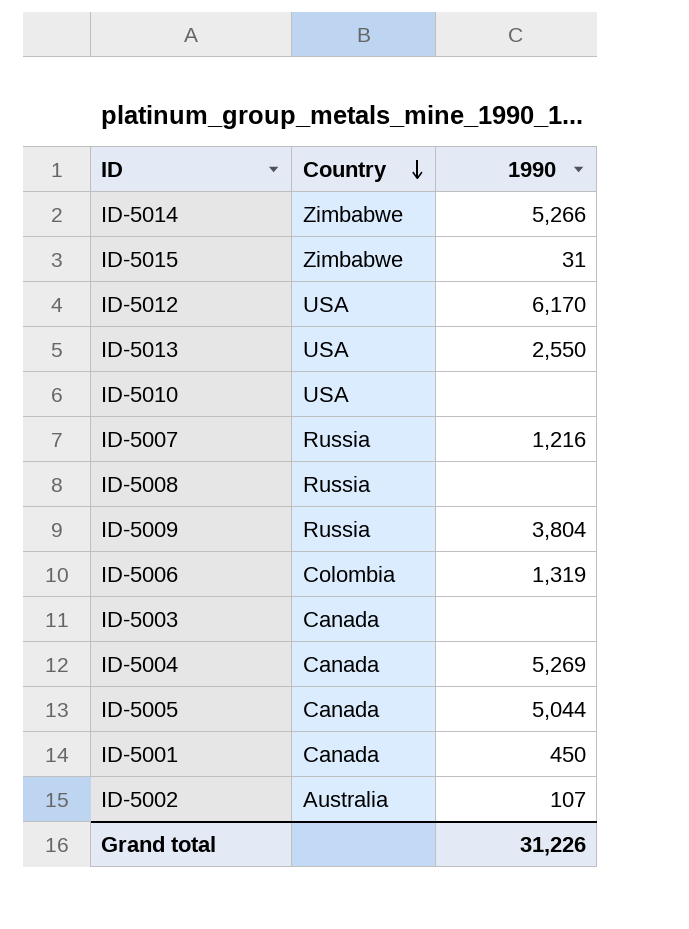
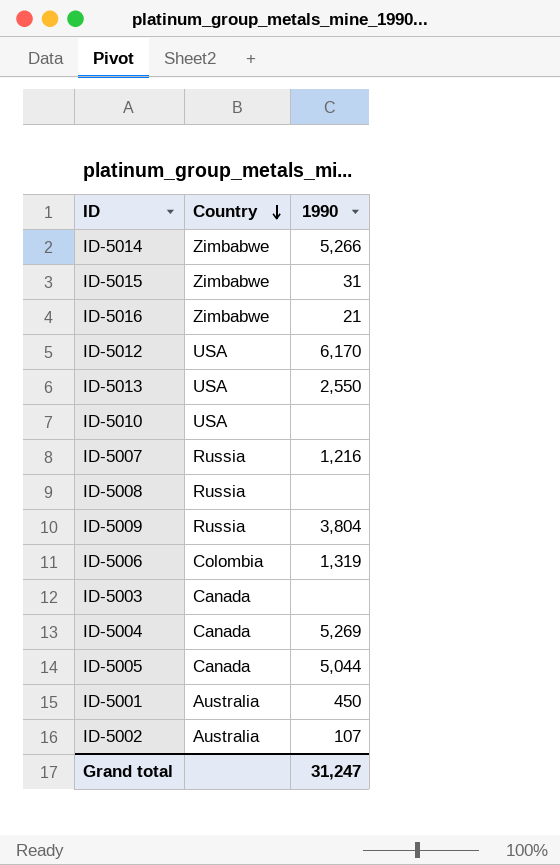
row ID-5016: none -> Zimbabwe | 21
ID-5001 | Country: Canada -> Australia
Grand total | 1990: 31,226 -> 31,247

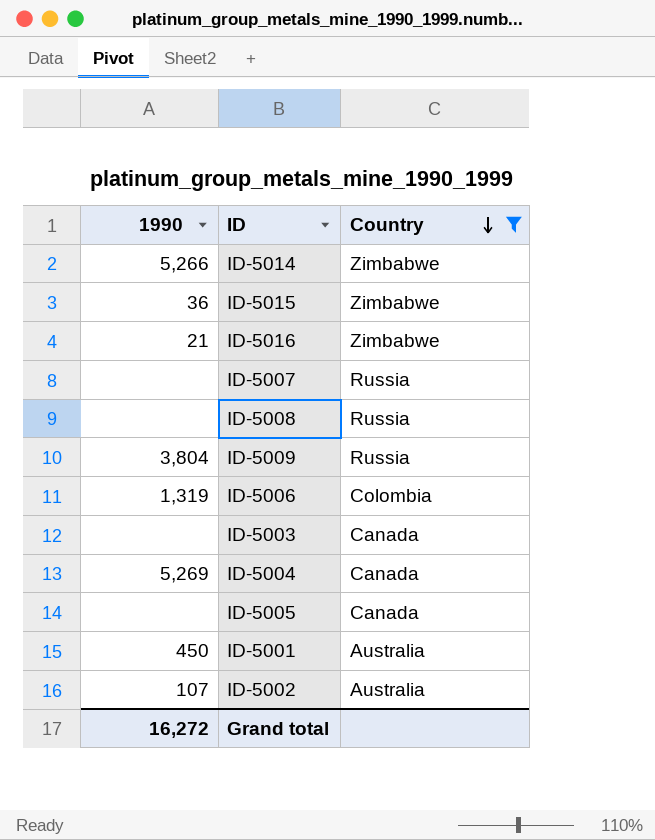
filter: none -> Country != USA
column 1990 | position: 3 -> 1
ID-5015 | 1990: 31 -> 36
ID-5007 | 1990: 1,216 -> none
ID-5005 | 1990: 5,044 -> none
Grand total | 1990: 31,247 -> 16,272

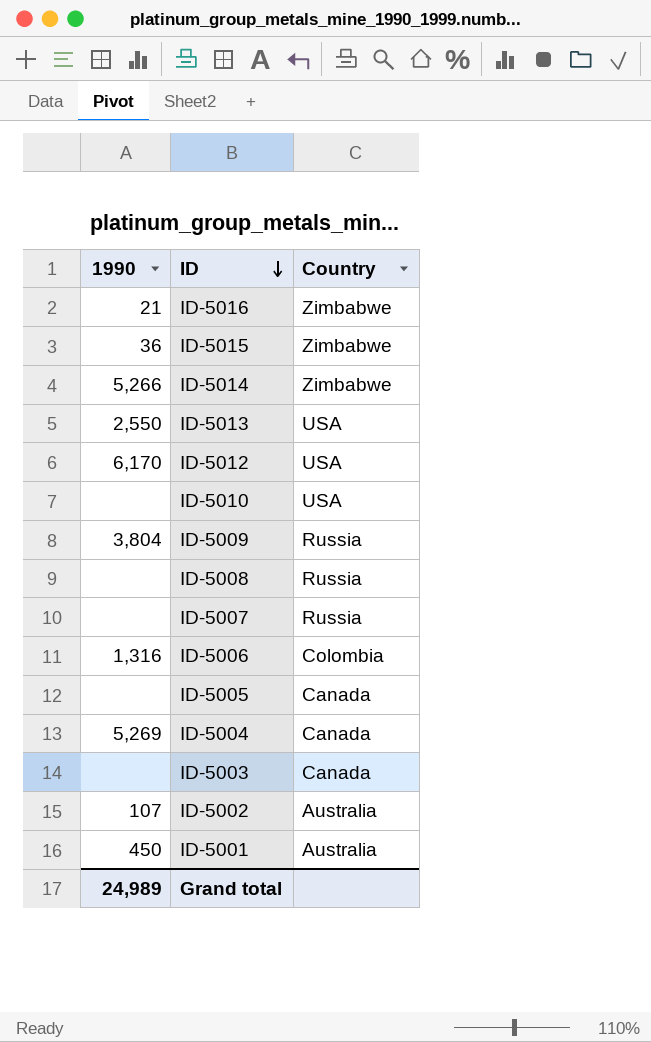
filter: Country != USA -> none
row order: Country descending -> ID descending
ID-5006 | 1990: 1,319 -> 1,316
Grand total | 1990: 16,272 -> 24,989

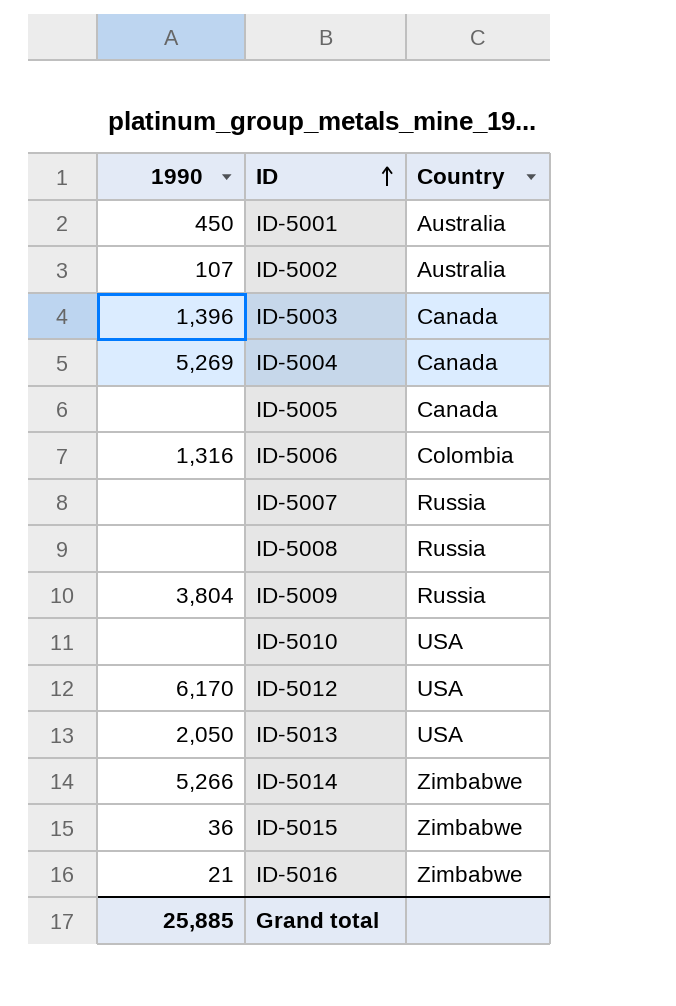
row order: ID descending -> ID ascending
ID-5003 | 1990: none -> 1,396
ID-5013 | 1990: 2,550 -> 2,050
Grand total | 1990: 24,989 -> 25,885

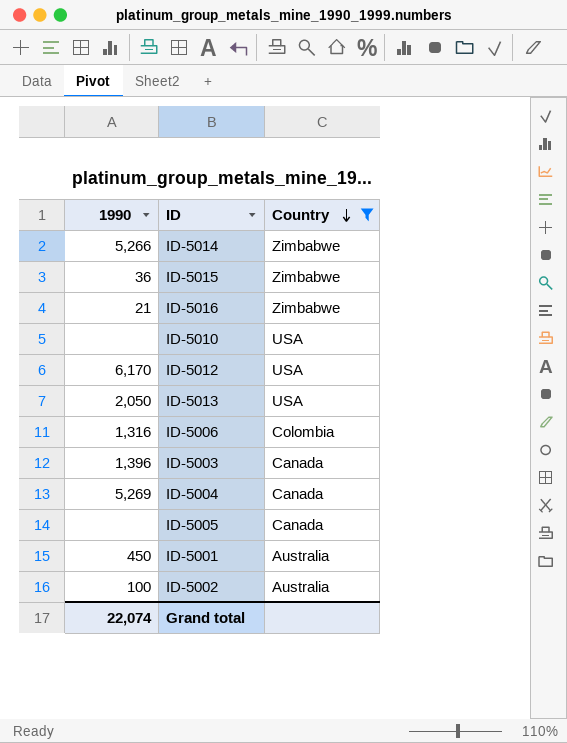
filter: none -> Country != Russia
row order: ID ascending -> Country descending
ID-5002 | 1990: 107 -> 100
Grand total | 1990: 25,885 -> 22,074

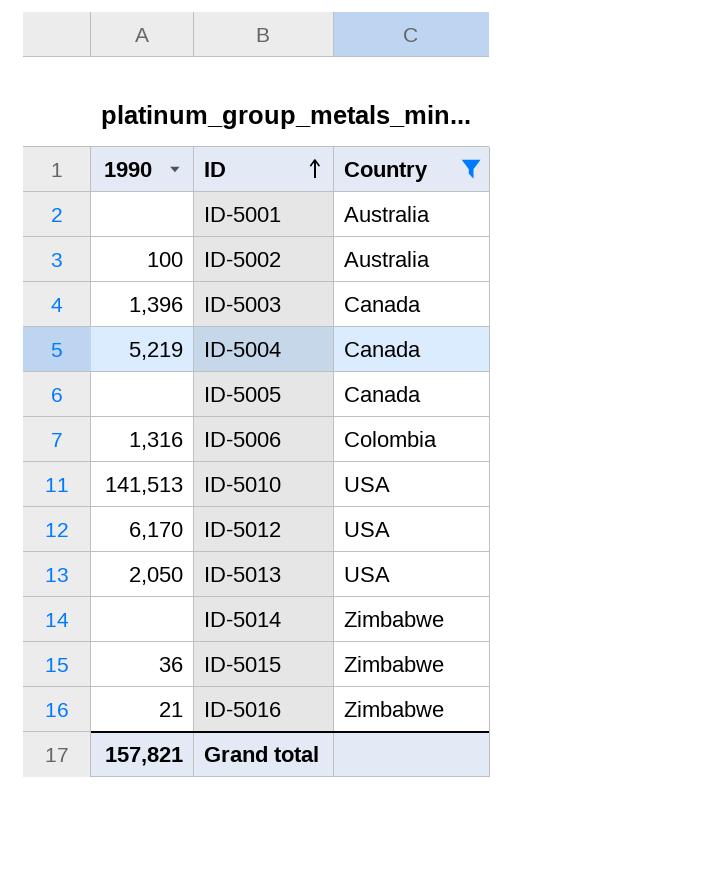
row order: Country descending -> ID ascending
ID-5001 | 1990: 450 -> none
ID-5004 | 1990: 5,269 -> 5,219
ID-5010 | 1990: none -> 141,513
ID-5014 | 1990: 5,266 -> none
Grand total | 1990: 22,074 -> 157,821

